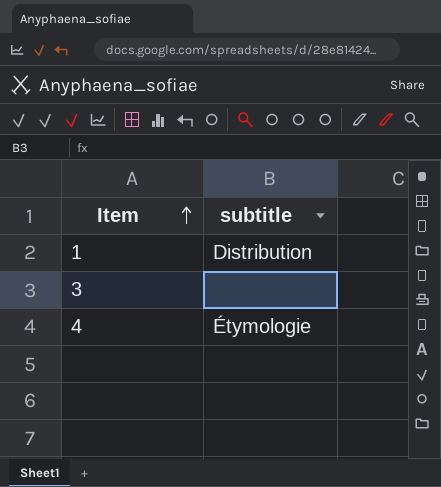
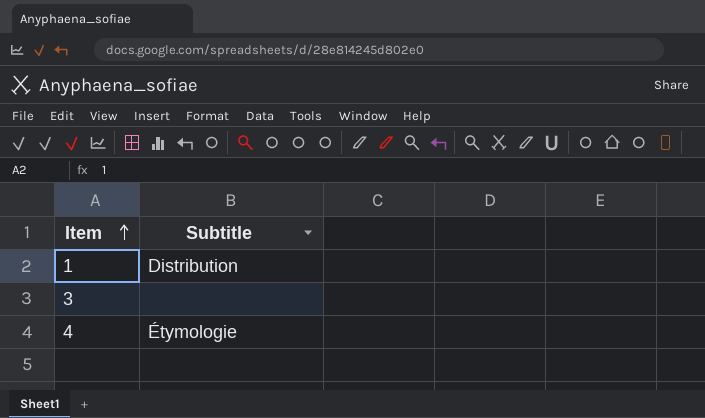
column name: subtitle -> Subtitle

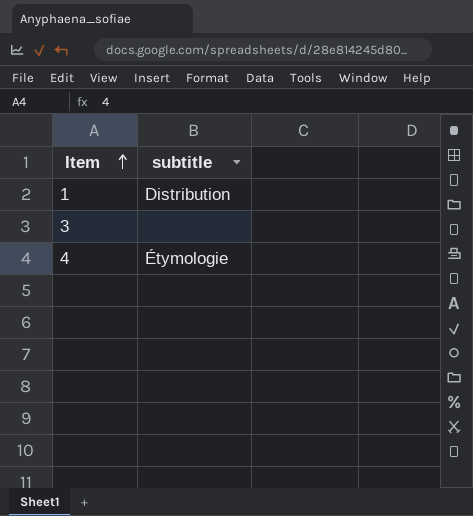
column name: Subtitle -> subtitle

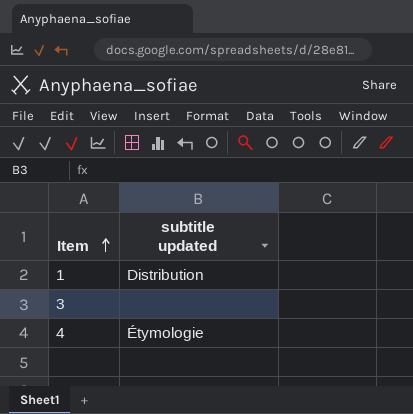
column name: subtitle -> subtitle updated

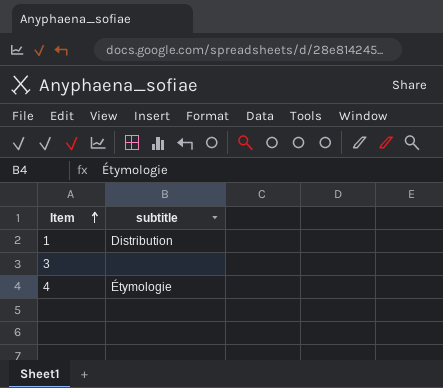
column name: subtitle updated -> subtitle

